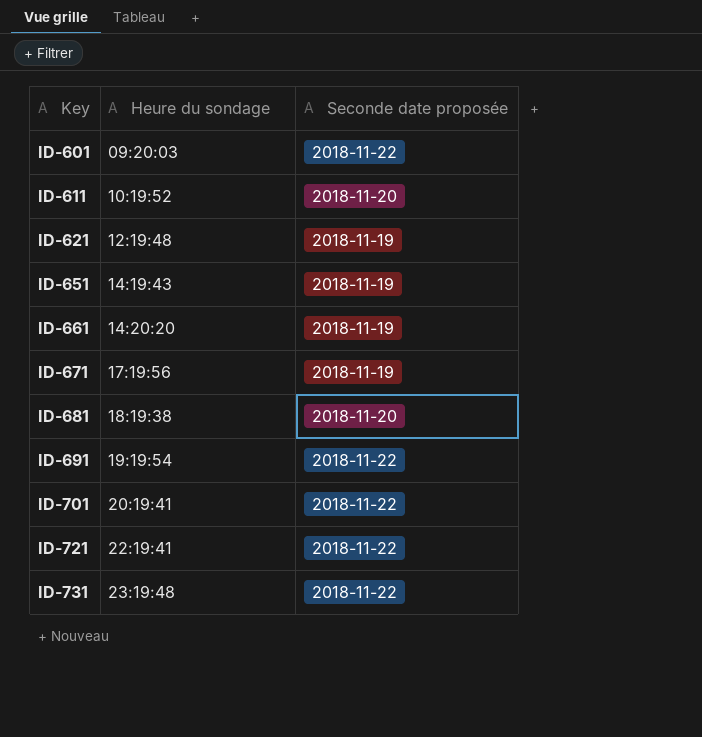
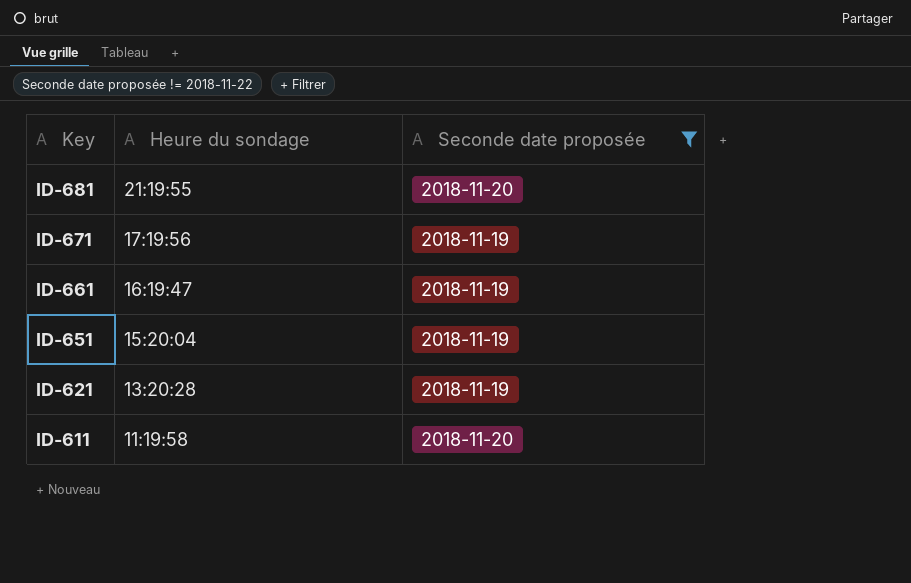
filter: none -> Seconde date proposée != 2018-11-22
row order: Key ascending -> Key descending
ID-681 | Heure du sondage: 18:19:38 -> 21:19:55
ID-661 | Heure du sondage: 14:20:20 -> 16:19:47
ID-651 | Heure du sondage: 14:19:43 -> 15:20:04
ID-621 | Heure du sondage: 12:19:48 -> 13:20:28
ID-611 | Heure du sondage: 10:19:52 -> 11:19:58

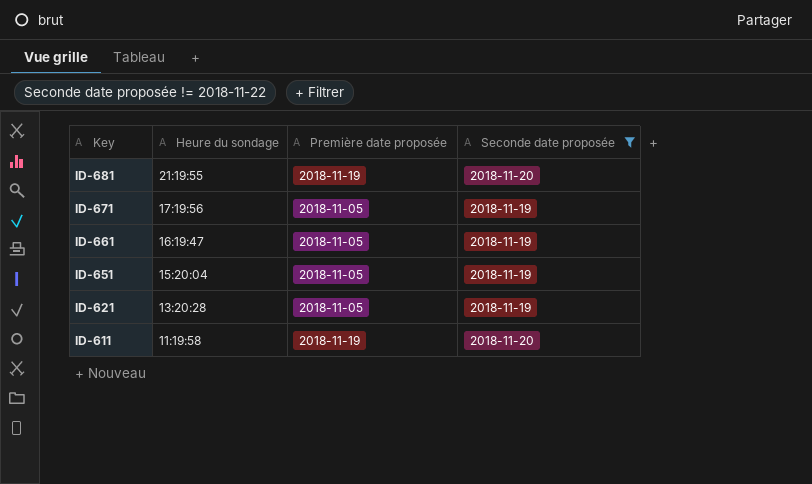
column Première date proposée | position: none -> 3

